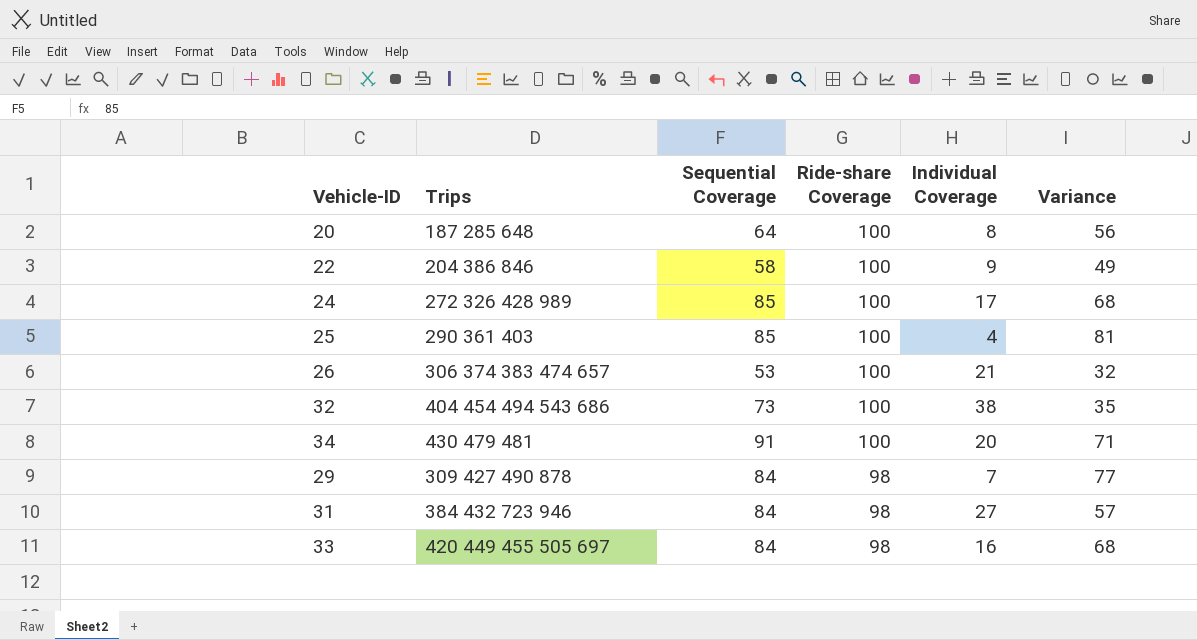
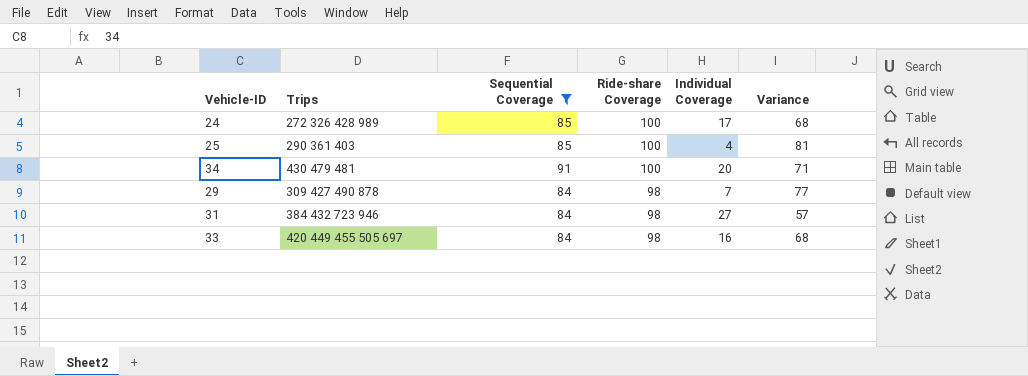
filter: none -> Sequential Coverage >= 84

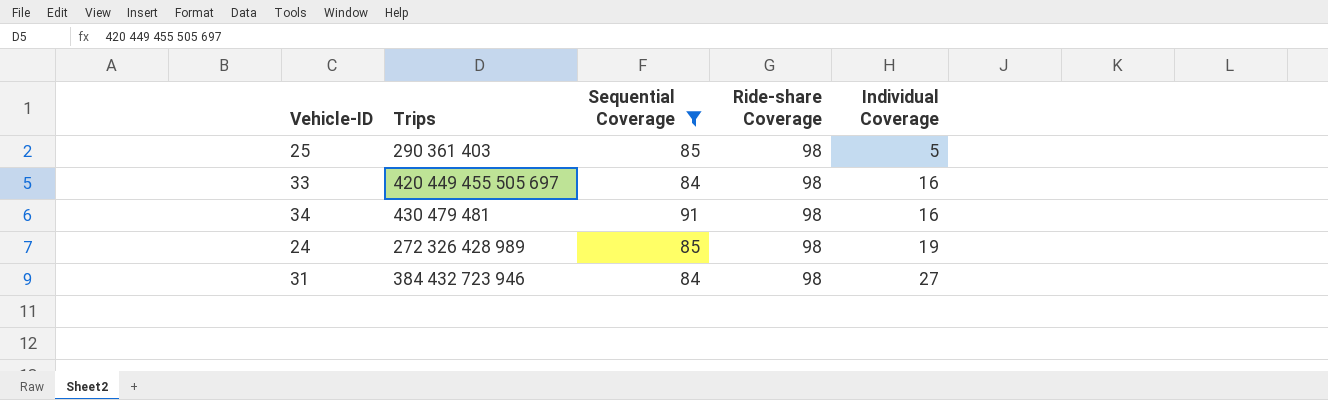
row order: Ride-share Coverage descending -> Individual Coverage ascending
column Variance | formula: [Sequential Coverage] - [Individual Coverage] -> none
row 29: 309 427 490 878 | 84 | 98 | 7 | 77 -> none
25 | Ride-share Coverage: 100 -> 98
25 | Individual Coverage: 4 -> 5
34 | Ride-share Coverage: 100 -> 98
34 | Individual Coverage: 20 -> 16
24 | Ride-share Coverage: 100 -> 98
24 | Individual Coverage: 17 -> 19

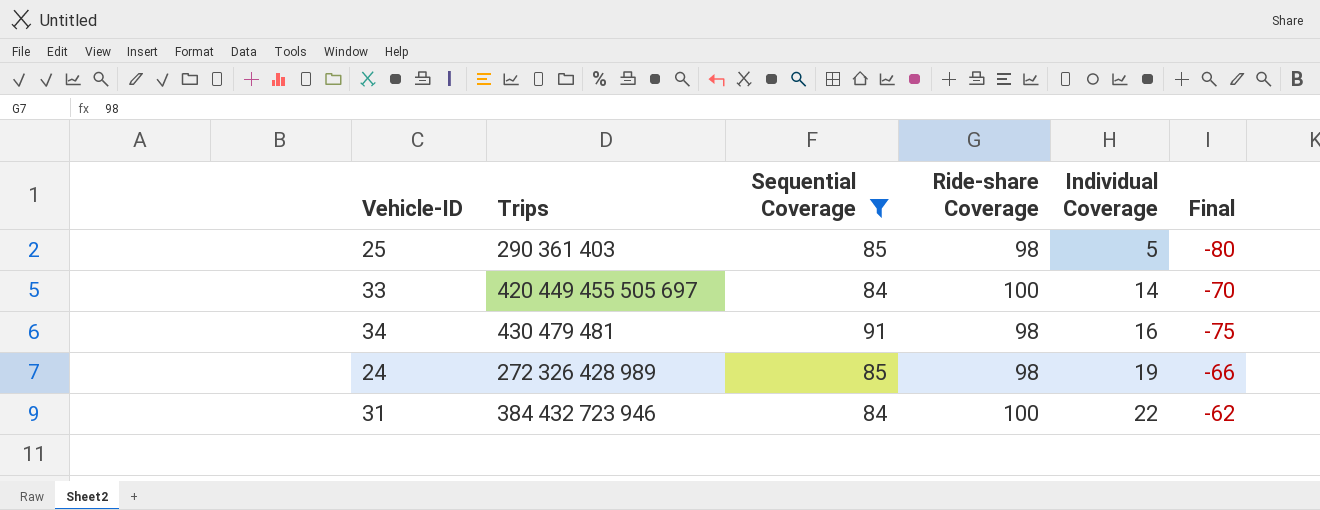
column Final | formula: none -> [Individual Coverage] - [Sequential Coverage]
33 | Ride-share Coverage: 98 -> 100
33 | Individual Coverage: 16 -> 14
31 | Ride-share Coverage: 98 -> 100
31 | Individual Coverage: 27 -> 22

